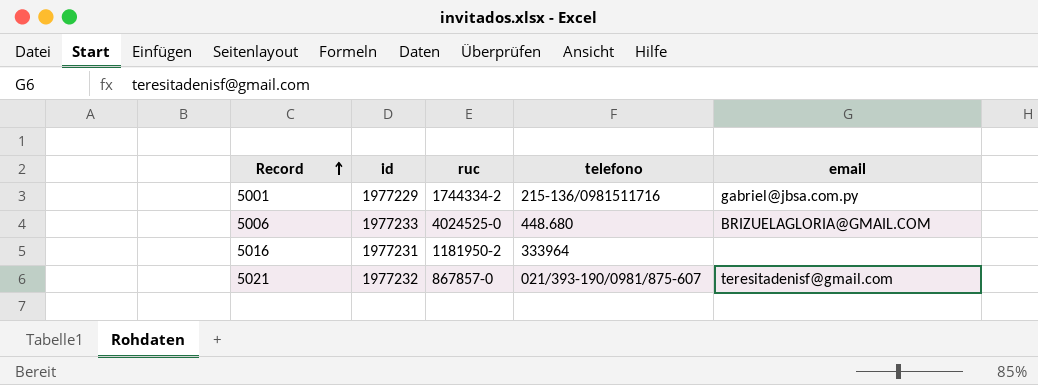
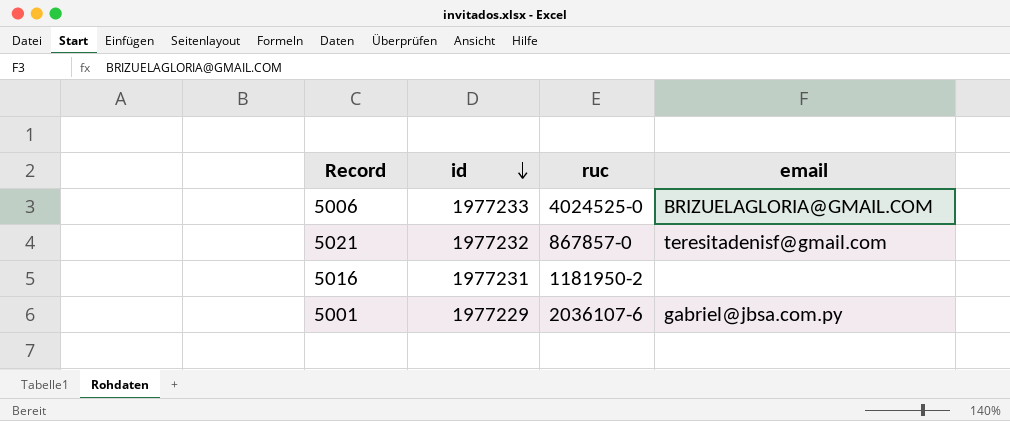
row order: Record ascending -> id descending
column telefono | position: 4 -> none
5001 | ruc: 1744334-2 -> 2036107-6

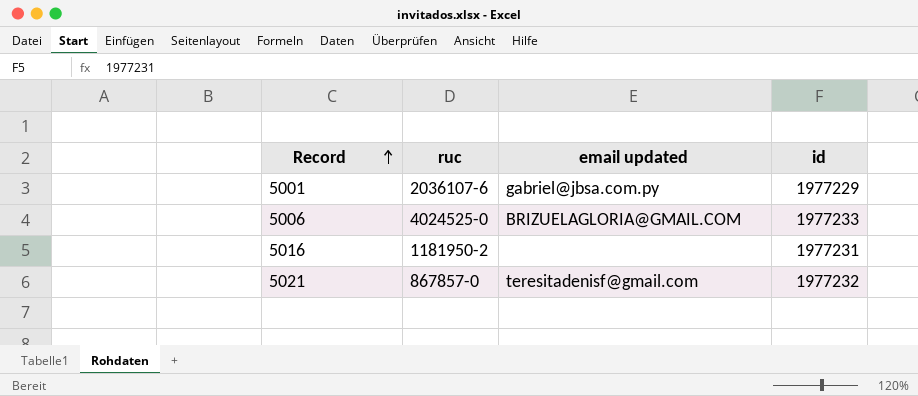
row order: id descending -> Record ascending
column name: email -> email updated
column id | position: 2 -> 4

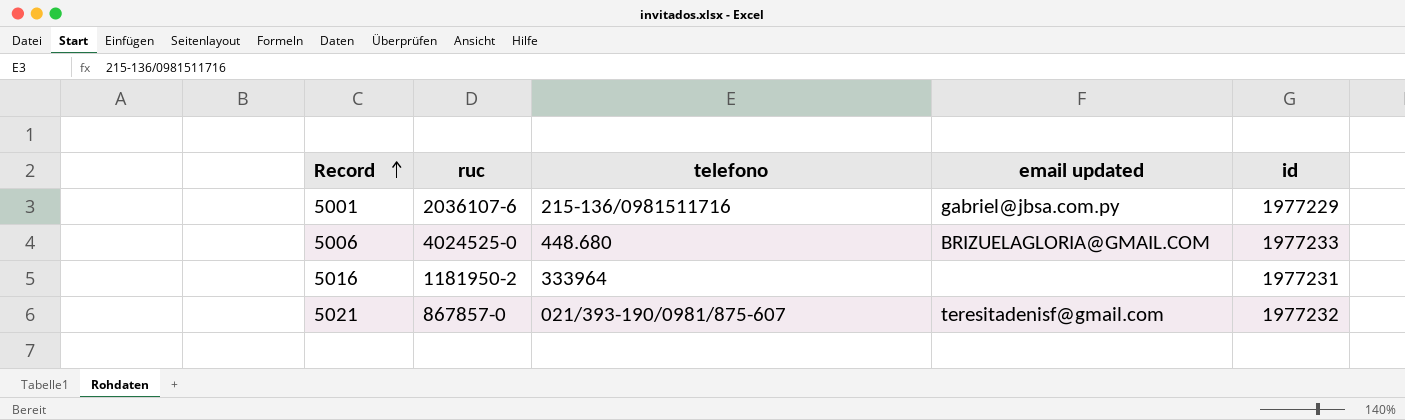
column telefono | position: none -> 3

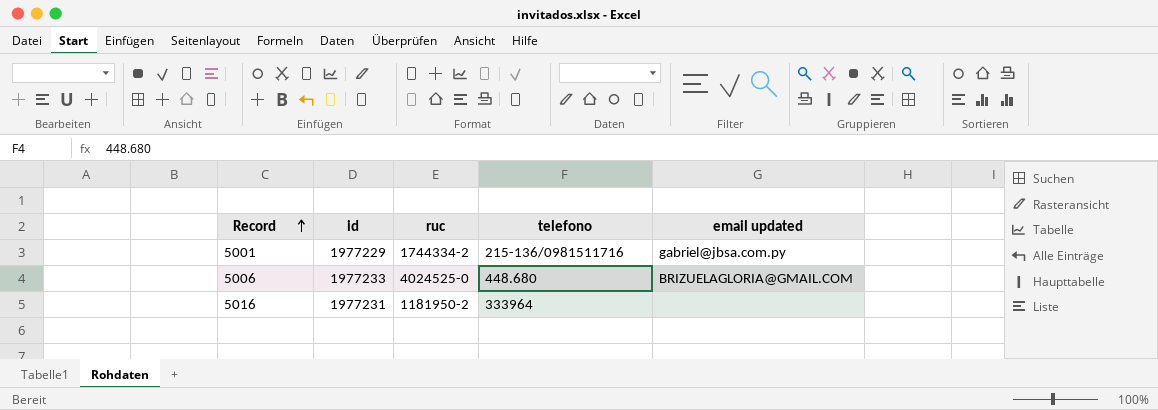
column id | position: 5 -> 2
row 5021: 867857-0 | 021/393-190/0981/875-607 | teresitadenisf@gmail.com | 1977232 -> none
5001 | ruc: 2036107-6 -> 1744334-2

